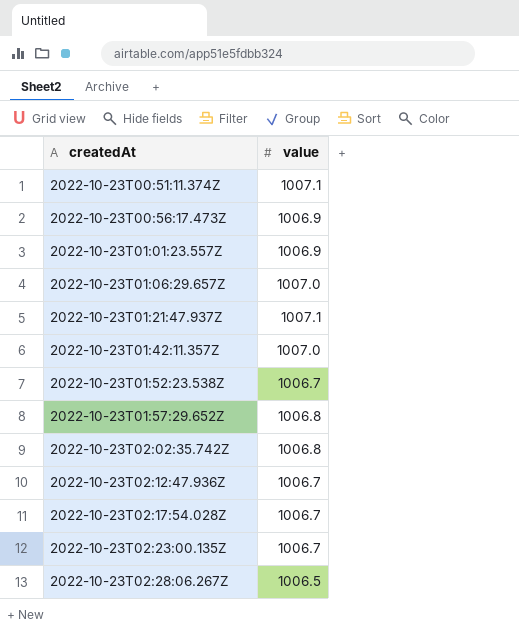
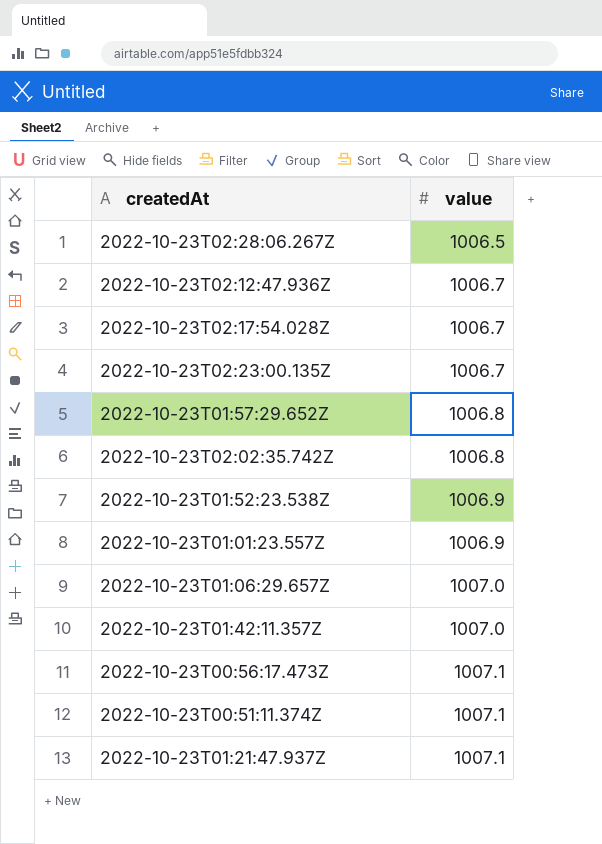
row order: createdAt ascending -> value ascending
2022-10-23T01:52:23.538Z | value: 1006.7 -> 1006.9
2022-10-23T00:56:17.473Z | value: 1006.9 -> 1007.1

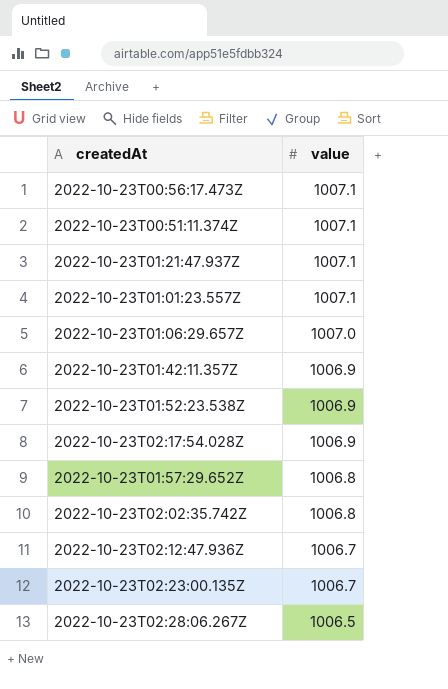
row order: value ascending -> value descending
2022-10-23T01:01:23.557Z | value: 1006.9 -> 1007.1
2022-10-23T01:42:11.357Z | value: 1007.0 -> 1006.9
2022-10-23T02:17:54.028Z | value: 1006.7 -> 1006.9

